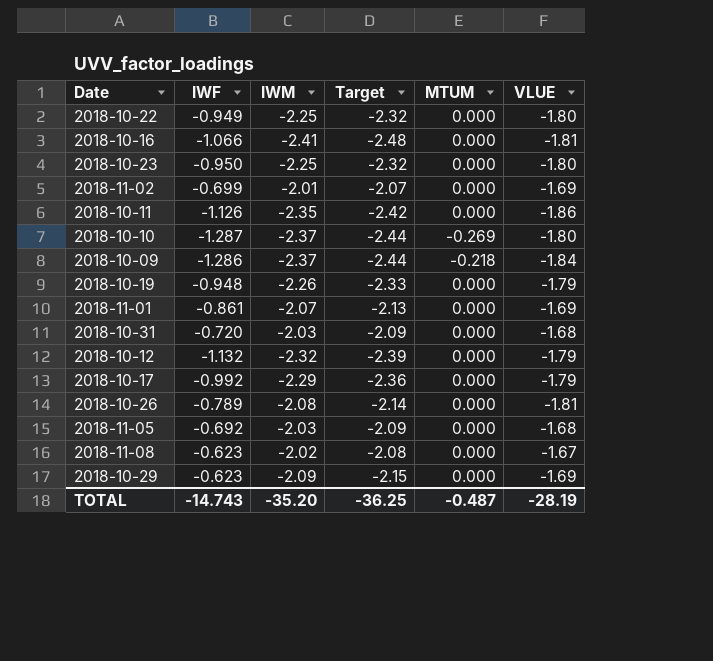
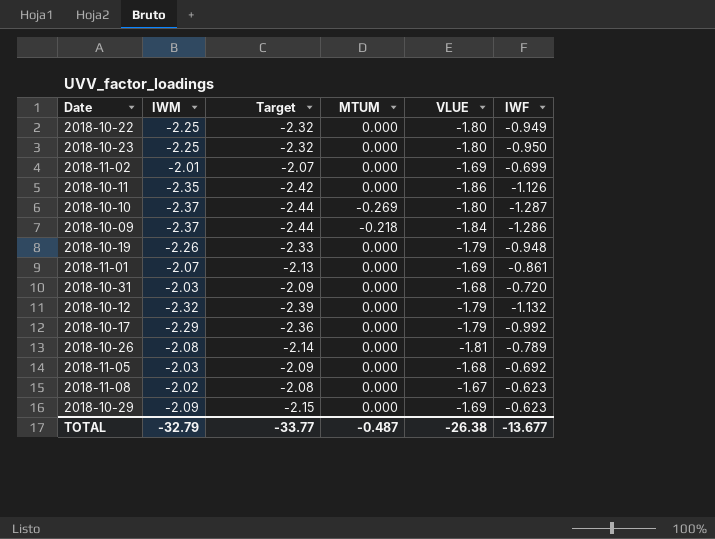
column IWF | position: 2 -> 6
row 2018-10-16: -1.066 | -2.41 | -2.48 | 0.000 | -1.81 -> none
TOTAL | IWM: -35.20 -> -32.79
TOTAL | Target: -36.25 -> -33.77
TOTAL | VLUE: -28.19 -> -26.38
TOTAL | IWF: -14.743 -> -13.677

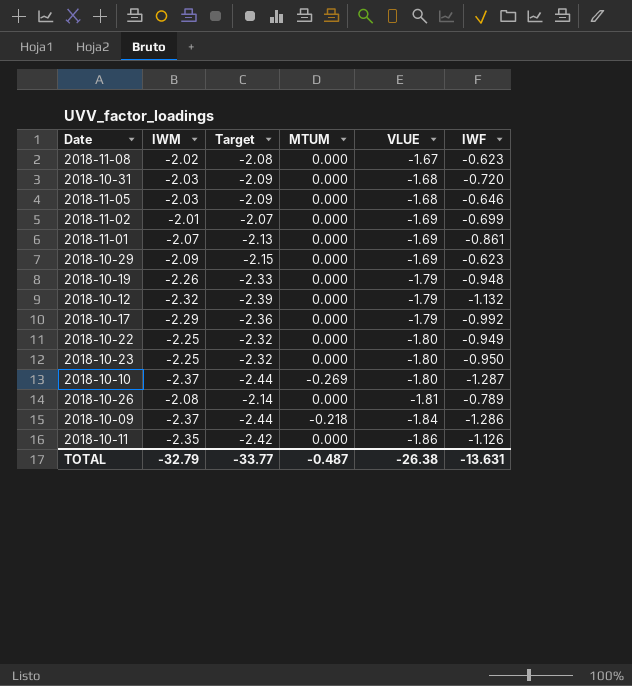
row order: none -> VLUE descending
2018-11-05 | IWF: -0.692 -> -0.646
TOTAL | IWF: -13.677 -> -13.631

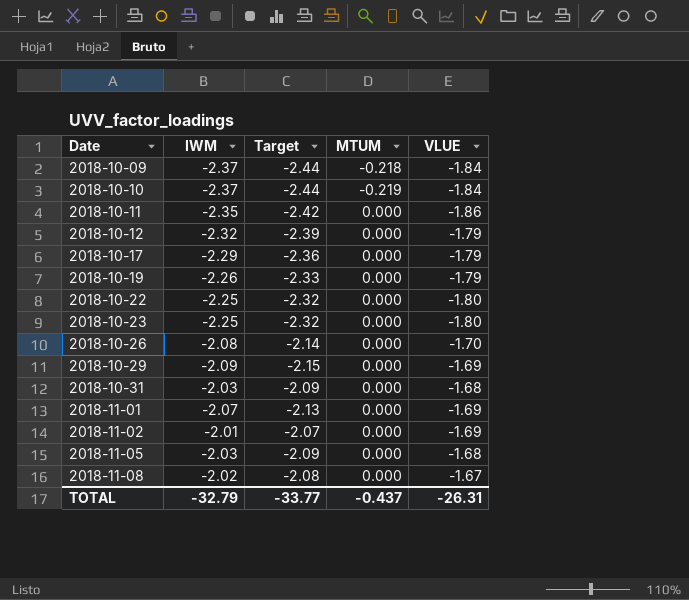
row order: VLUE descending -> Date ascending
column IWF | position: 6 -> none
2018-10-10 | MTUM: -0.269 -> -0.219
2018-10-10 | VLUE: -1.80 -> -1.84
2018-10-26 | VLUE: -1.81 -> -1.70
TOTAL | MTUM: -0.487 -> -0.437
TOTAL | VLUE: -26.38 -> -26.31

